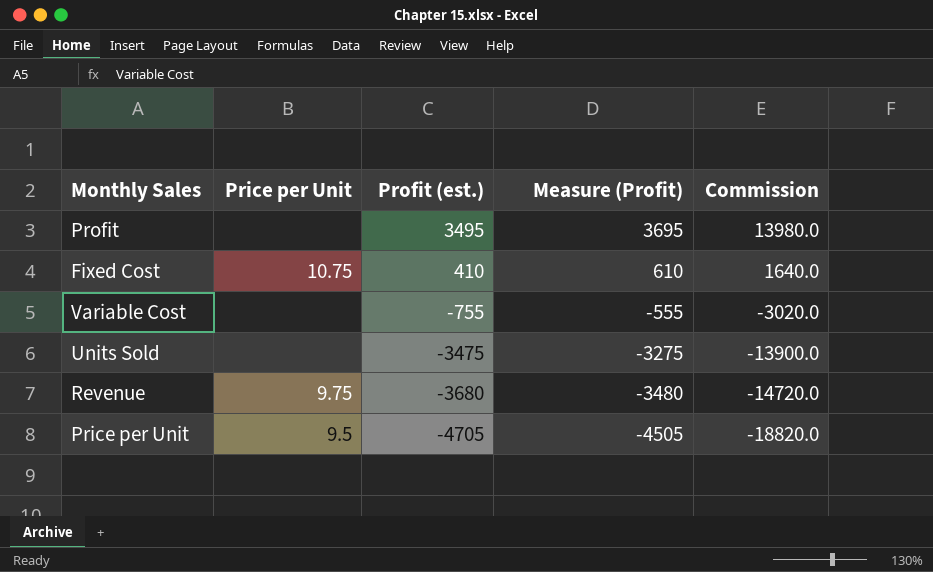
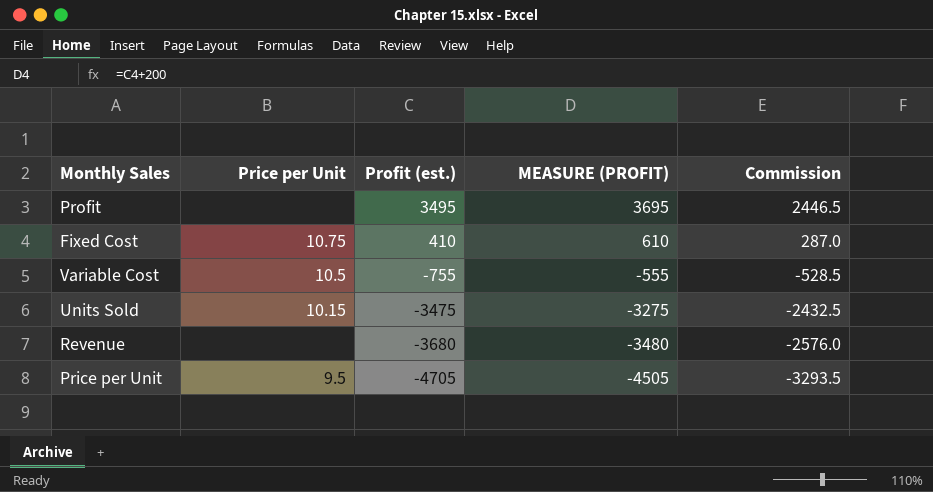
column name: Measure (Profit) -> MEASURE (PROFIT)
column Commission | formula: [Profit (est.)] * 4 -> [Profit (est.)] * 0.7
Variable Cost | Price per Unit: none -> 10.5
Units Sold | Price per Unit: none -> 10.15
Revenue | Price per Unit: 9.75 -> none

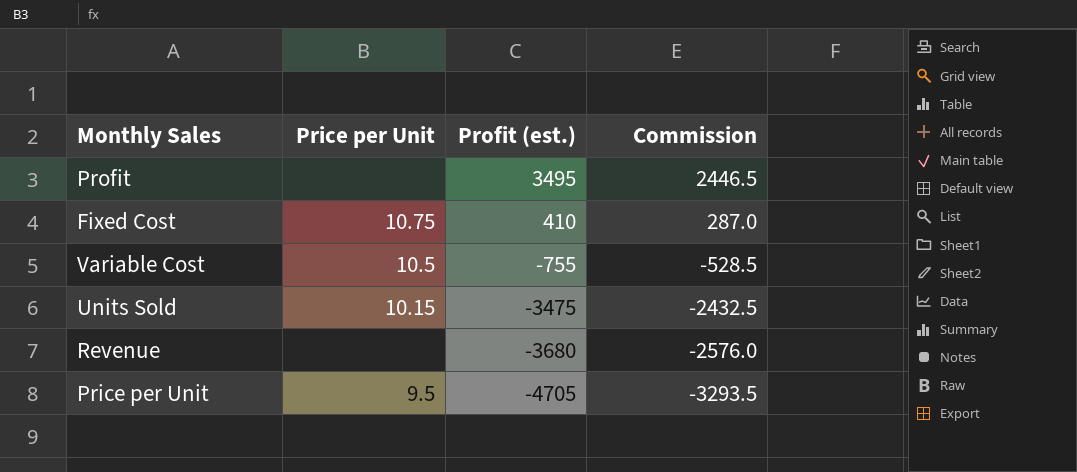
column MEASURE (PROFIT) | formula: [Profit (est.)] + 200 -> none

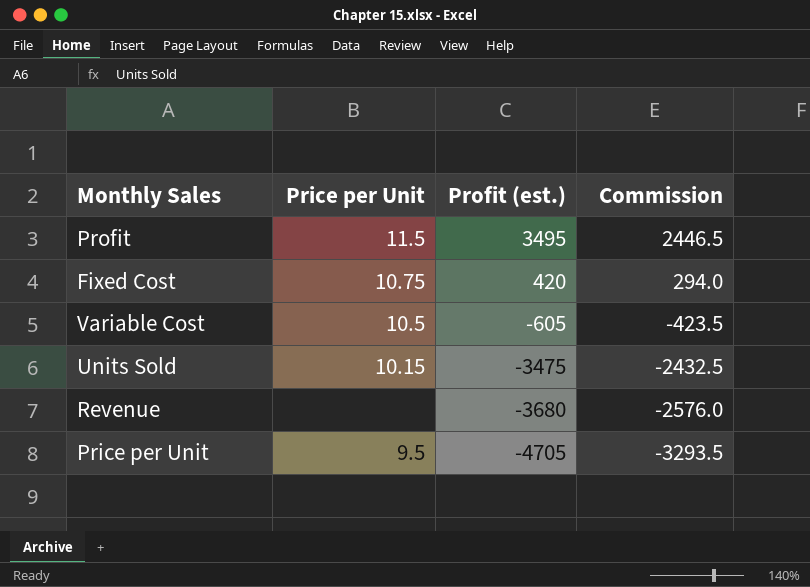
Profit | Price per Unit: none -> 11.5
Fixed Cost | Profit (est.): 410 -> 420
Fixed Cost | Commission: 287.0 -> 294.0
Variable Cost | Profit (est.): -755 -> -605
Variable Cost | Commission: -528.5 -> -423.5

